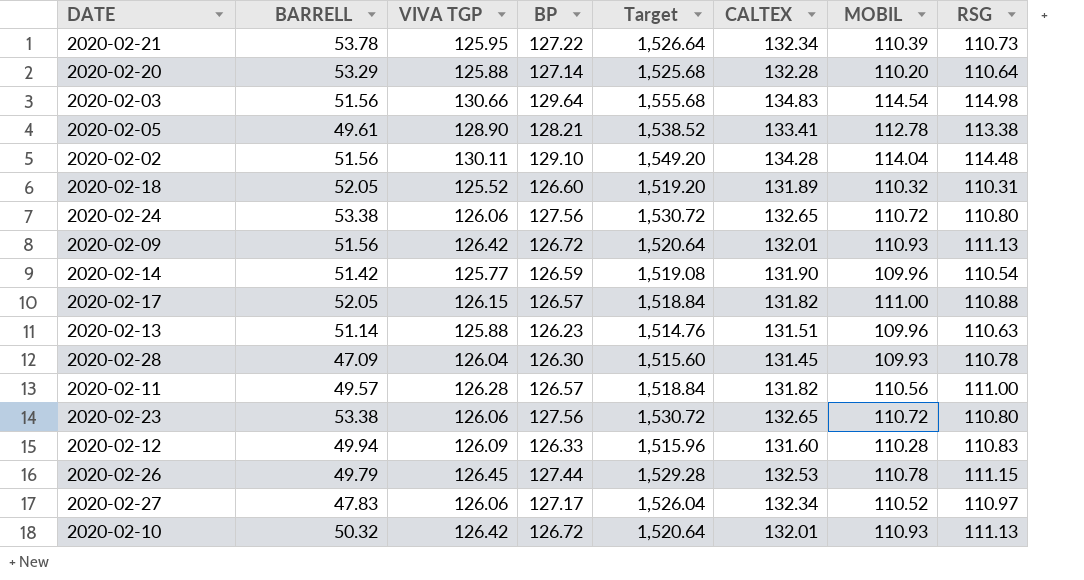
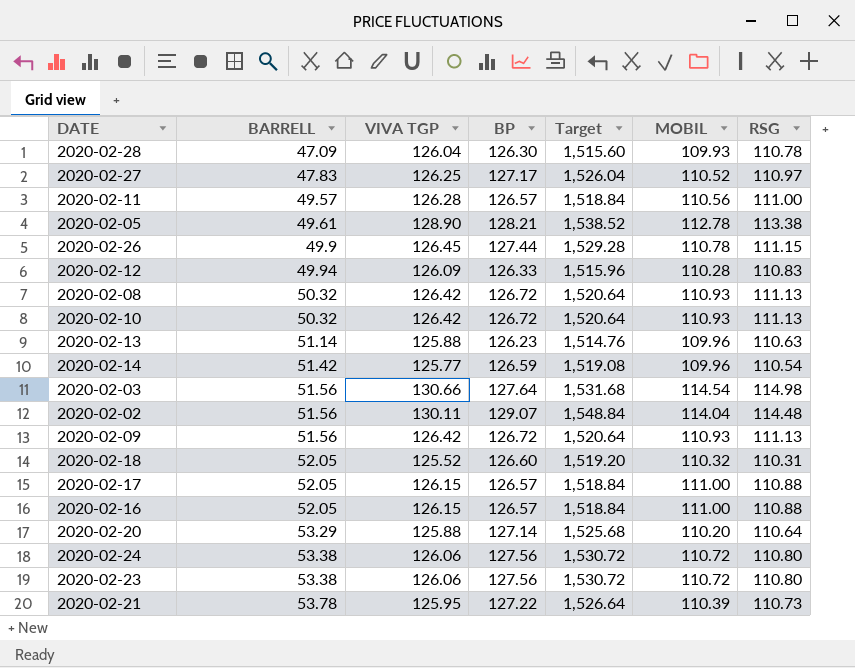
row order: none -> BARRELL ascending
column CALTEX | position: 6 -> none
2020-02-27 | VIVA TGP: 126.06 -> 126.25
2020-02-26 | BARRELL: 49.79 -> 49.9
row 2020-02-08: none -> 50.32 | 126.42 | 126.72 | 1,520.64 | 110.93 | 111.13
2020-02-03 | BP: 129.64 -> 127.64
2020-02-03 | Target: 1,555.68 -> 1,531.68
2020-02-02 | BP: 129.10 -> 129.07
2020-02-02 | Target: 1,549.20 -> 1,548.84
row 2020-02-16: none -> 52.05 | 126.15 | 126.57 | 1,518.84 | 111.00 | 110.88

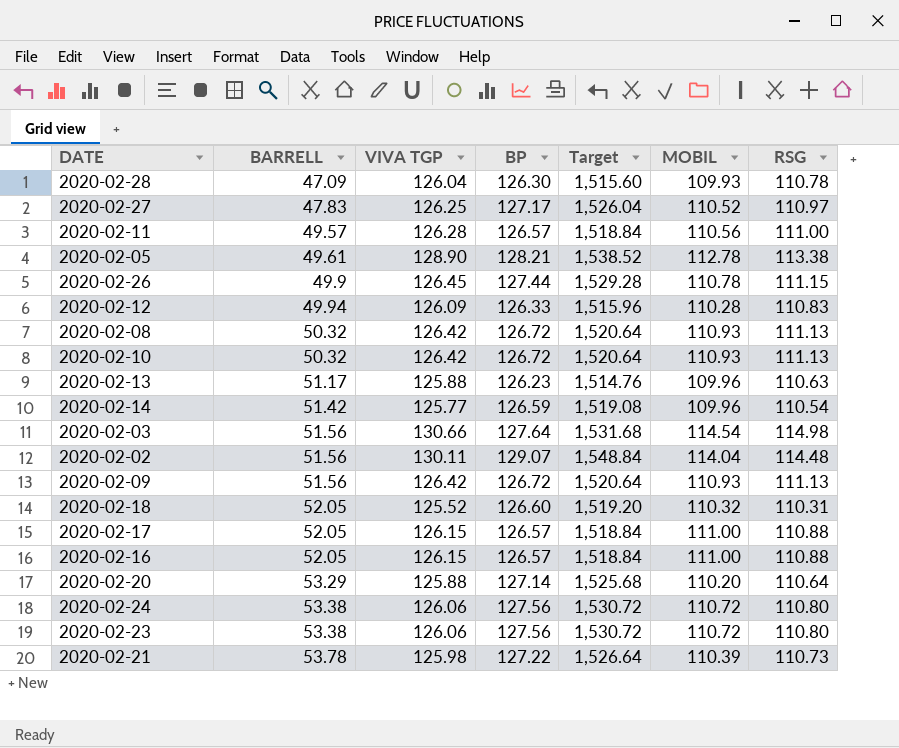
2020-02-13 | BARRELL: 51.14 -> 51.17
2020-02-21 | VIVA TGP: 125.95 -> 125.98

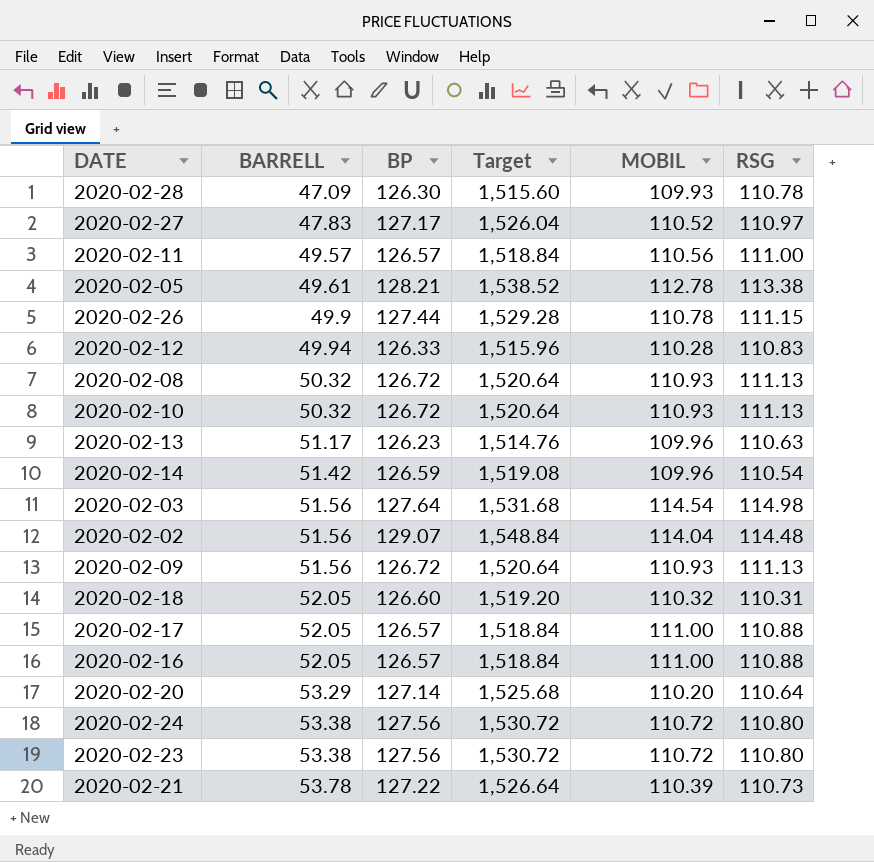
column VIVA TGP | position: 3 -> none

